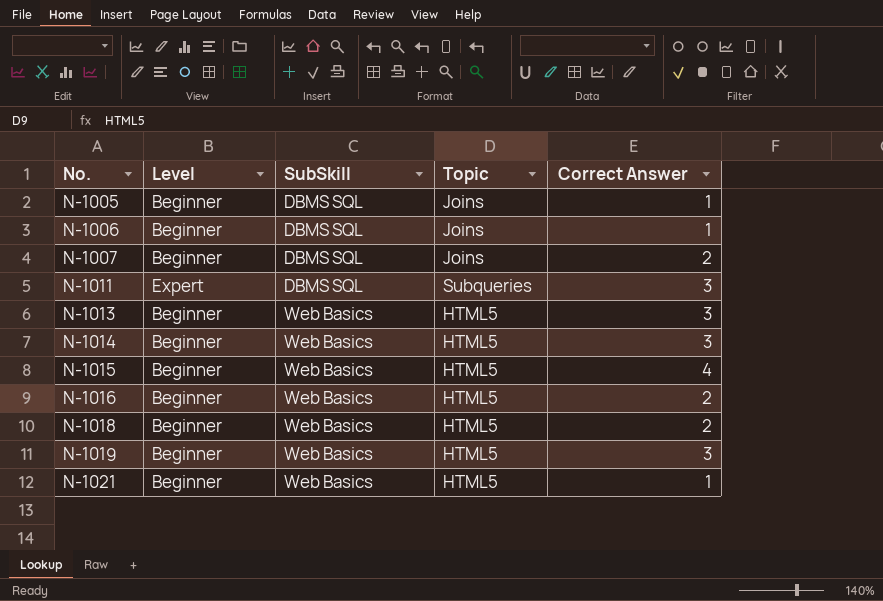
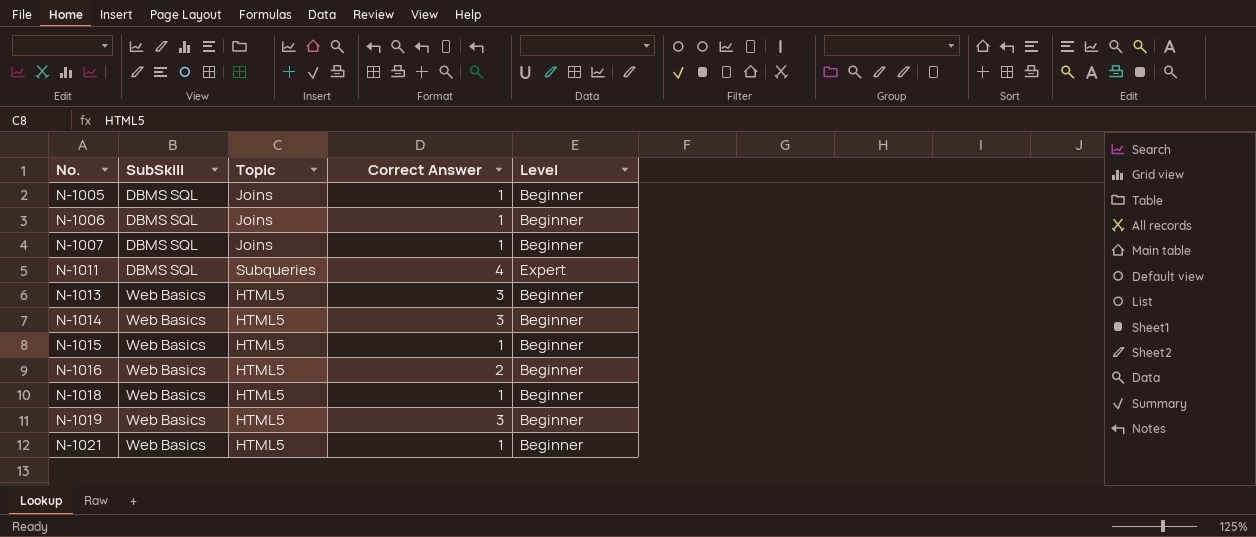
column Level | position: 2 -> 5
N-1007 | Correct Answer: 2 -> 1
N-1011 | Correct Answer: 3 -> 4
N-1015 | Correct Answer: 4 -> 1
N-1018 | Correct Answer: 2 -> 1

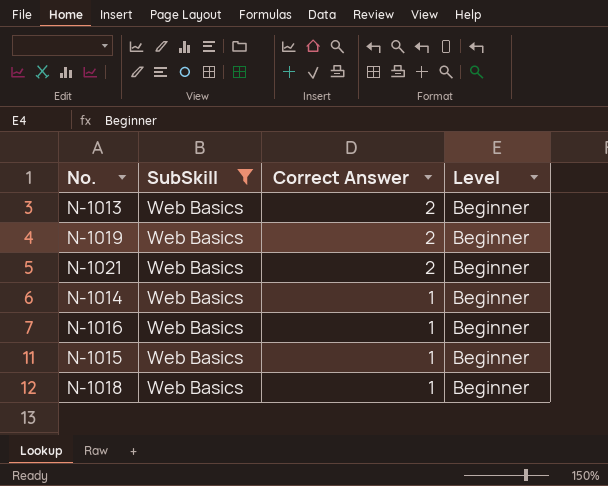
filter: none -> SubSkill = Web Basics
row order: No. ascending -> Correct Answer descending
column Topic | position: 3 -> none
N-1013 | Correct Answer: 3 -> 2
N-1019 | Correct Answer: 3 -> 2
N-1021 | Correct Answer: 1 -> 2
N-1014 | Correct Answer: 3 -> 1
N-1016 | Correct Answer: 2 -> 1

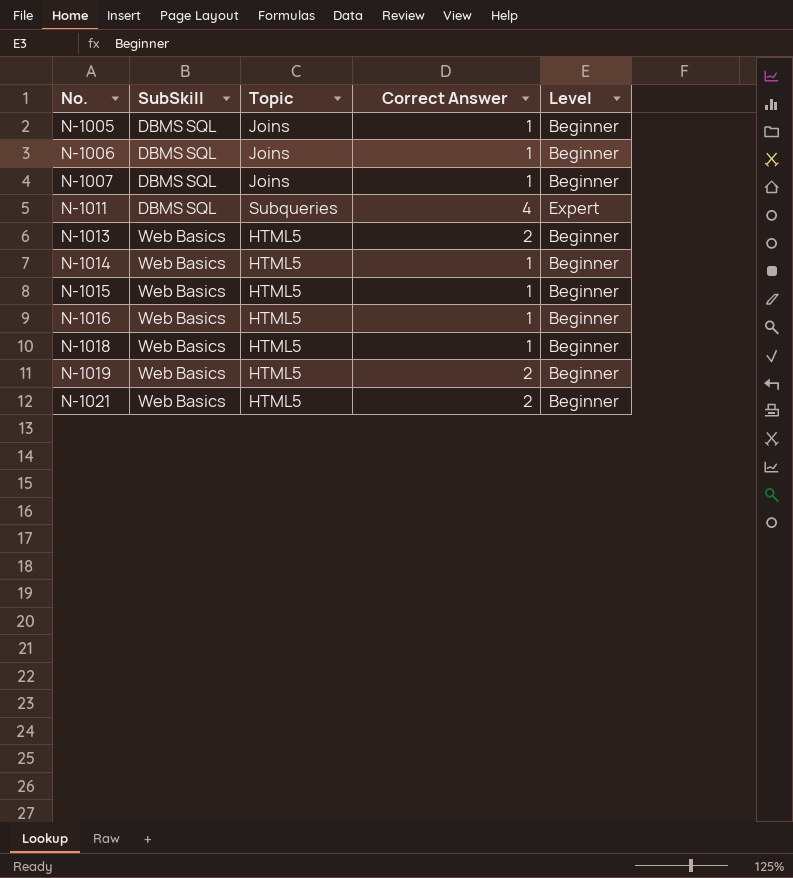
filter: SubSkill = Web Basics -> none
row order: Correct Answer descending -> No. ascending
column Topic | position: none -> 3

